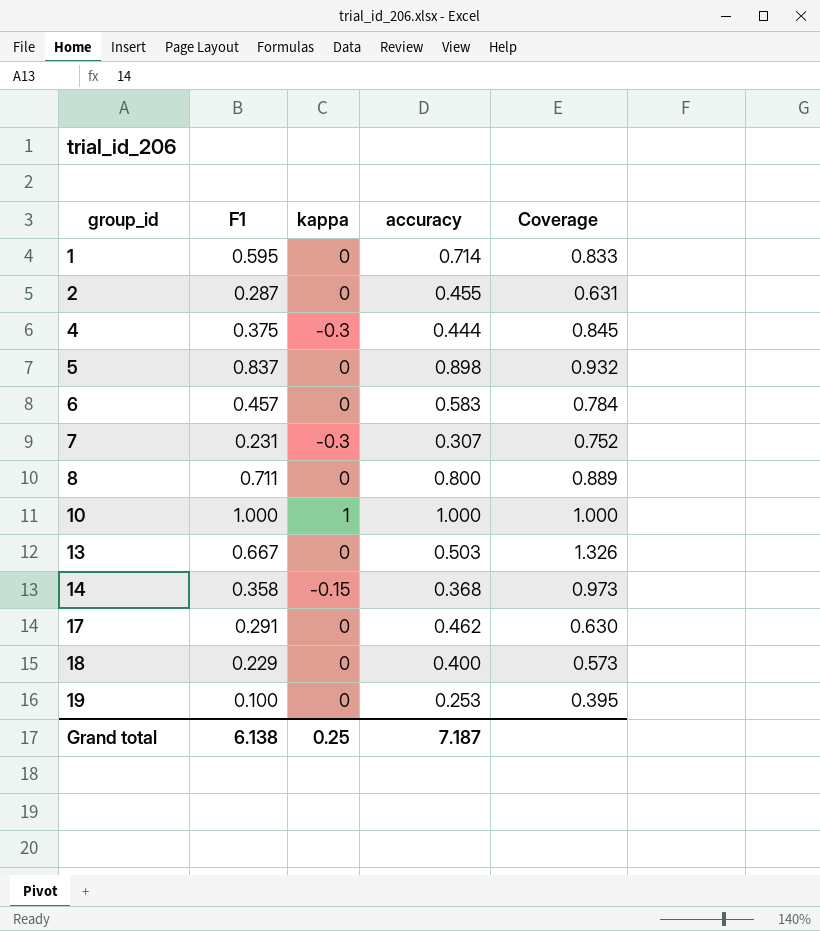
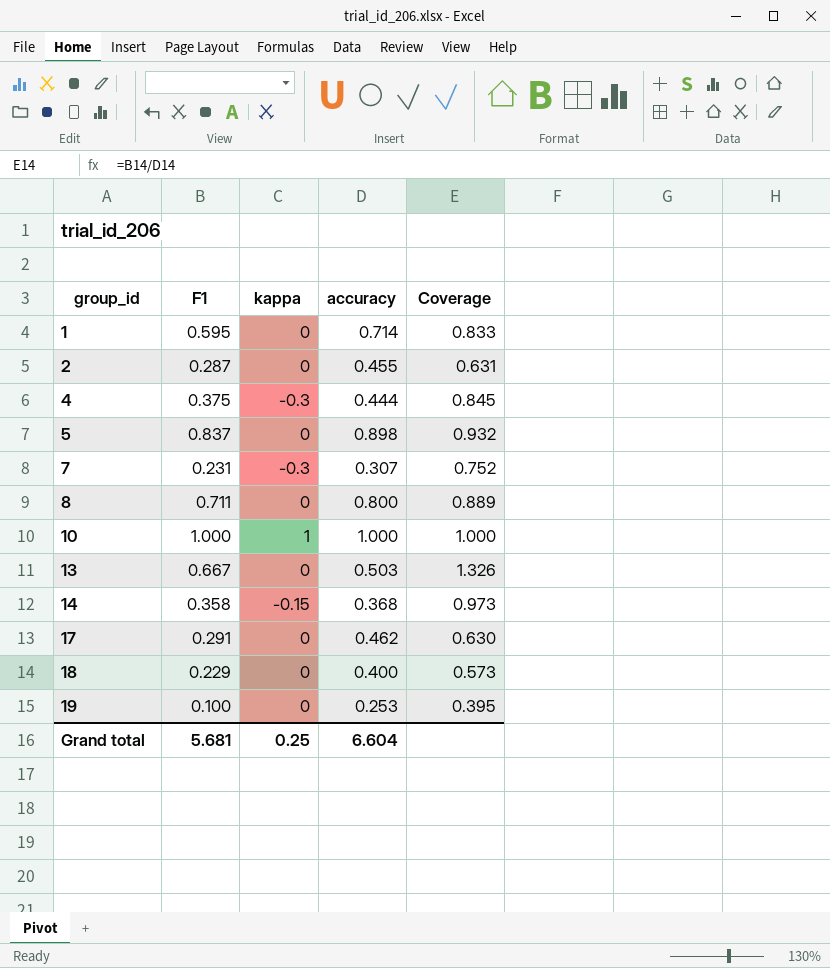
row 6: 0.457 | 0 | 0.583 | 0.784 -> none
Grand total | F1: 6.138 -> 5.681
Grand total | accuracy: 7.187 -> 6.604

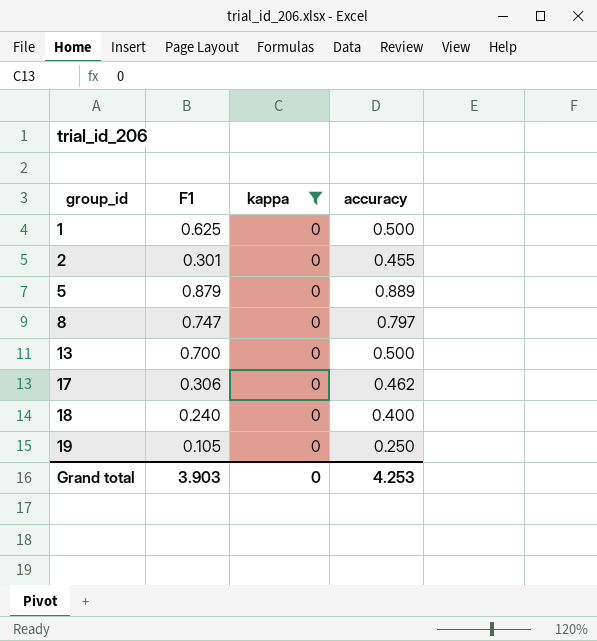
filter: none -> kappa = 0
column Coverage | formula: [F1] / [accuracy] -> none
1 | F1: 0.595 -> 0.625
1 | accuracy: 0.714 -> 0.500
2 | F1: 0.287 -> 0.301
5 | F1: 0.837 -> 0.879
5 | accuracy: 0.898 -> 0.889
8 | F1: 0.711 -> 0.747
8 | accuracy: 0.800 -> 0.797
13 | F1: 0.667 -> 0.700
13 | accuracy: 0.503 -> 0.500
17 | F1: 0.291 -> 0.306
18 | F1: 0.229 -> 0.240
19 | F1: 0.100 -> 0.105
19 | accuracy: 0.253 -> 0.250
Grand total | F1: 5.681 -> 3.903
Grand total | kappa: 0.25 -> 0
Grand total | accuracy: 6.604 -> 4.253

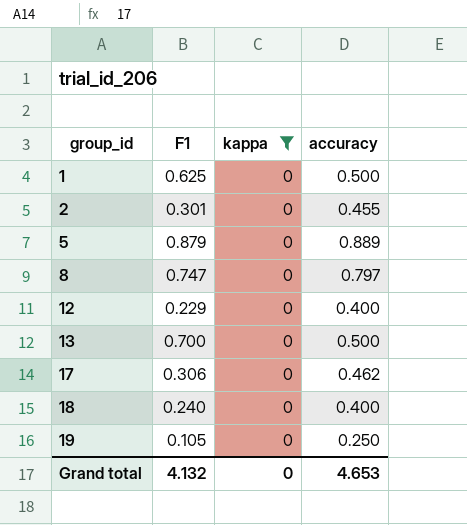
row 12: none -> 0.229 | 0 | 0.400
Grand total | F1: 3.903 -> 4.132
Grand total | accuracy: 4.253 -> 4.653

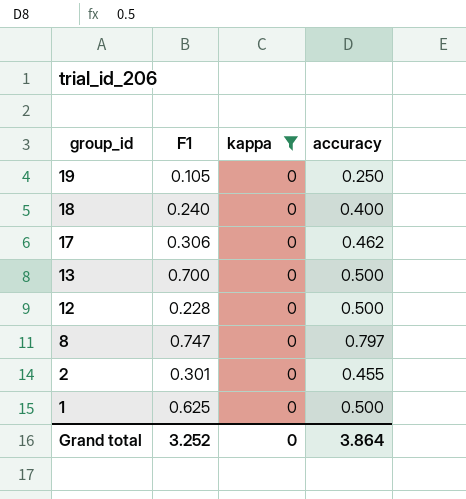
row order: group_id ascending -> group_id descending
row 5: 0.879 | 0 | 0.889 -> none
12 | F1: 0.229 -> 0.228
12 | accuracy: 0.400 -> 0.500
Grand total | F1: 4.132 -> 3.252
Grand total | accuracy: 4.653 -> 3.864

